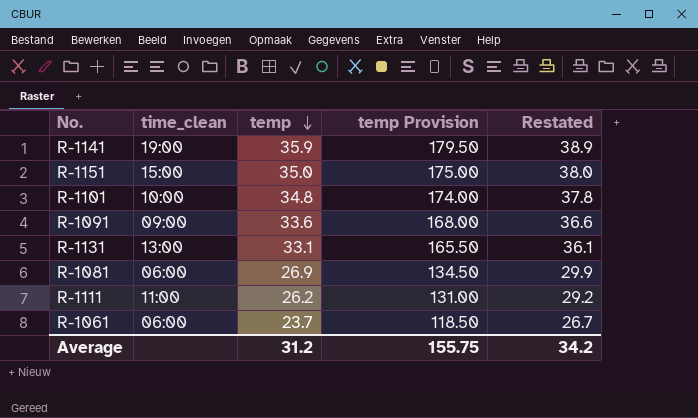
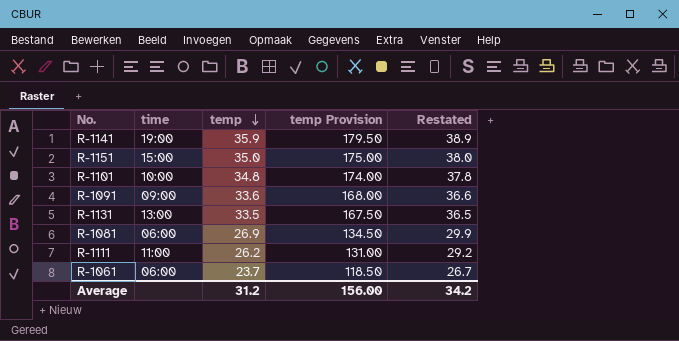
column name: time_clean -> time
R-1131 | temp: 33.1 -> 33.5
R-1131 | temp Provision: 165.50 -> 167.50
R-1131 | Restated: 36.1 -> 36.5
Average | temp Provision: 155.75 -> 156.00

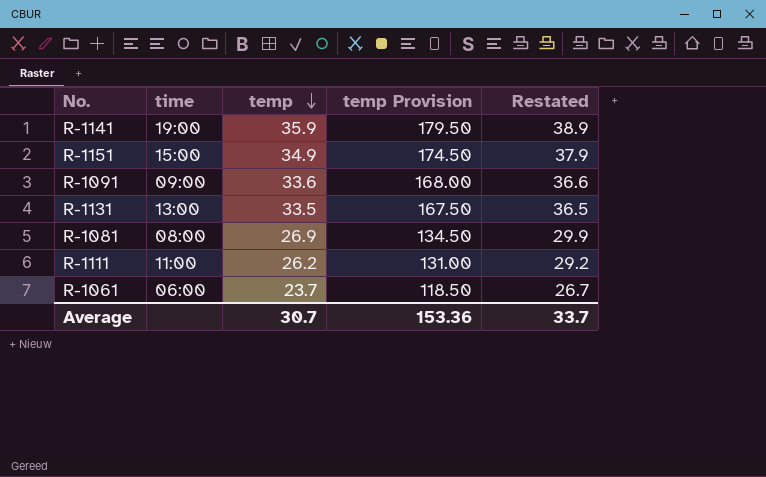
row R-1101: 10:00 | 34.8 | 174.00 | 37.8 -> none
R-1151 | temp: 35.0 -> 34.9
R-1151 | temp Provision: 175.00 -> 174.50
R-1151 | Restated: 38.0 -> 37.9
R-1081 | time: 06:00 -> 08:00
Average | temp: 31.2 -> 30.7
Average | temp Provision: 156.00 -> 153.36
Average | Restated: 34.2 -> 33.7

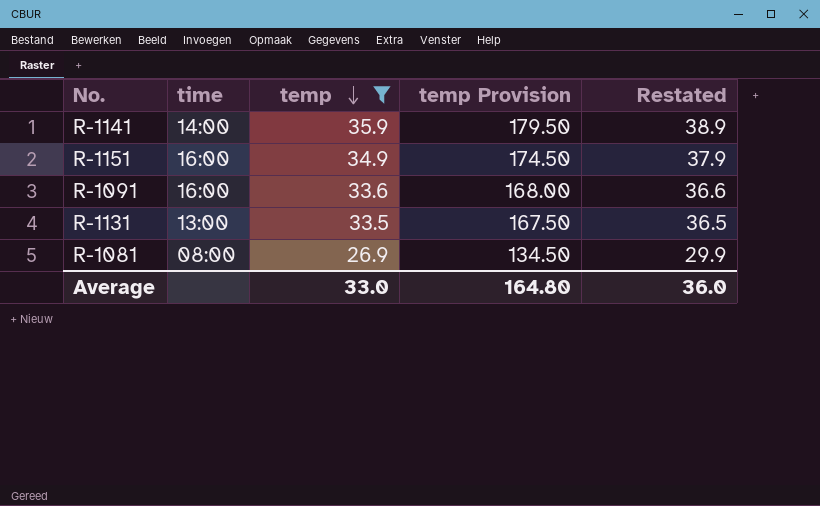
filter: none -> temp >= 26.9
R-1141 | time: 19:00 -> 14:00
R-1151 | time: 15:00 -> 16:00
R-1091 | time: 09:00 -> 16:00
Average | temp: 30.7 -> 33.0
Average | temp Provision: 153.36 -> 164.80
Average | Restated: 33.7 -> 36.0

